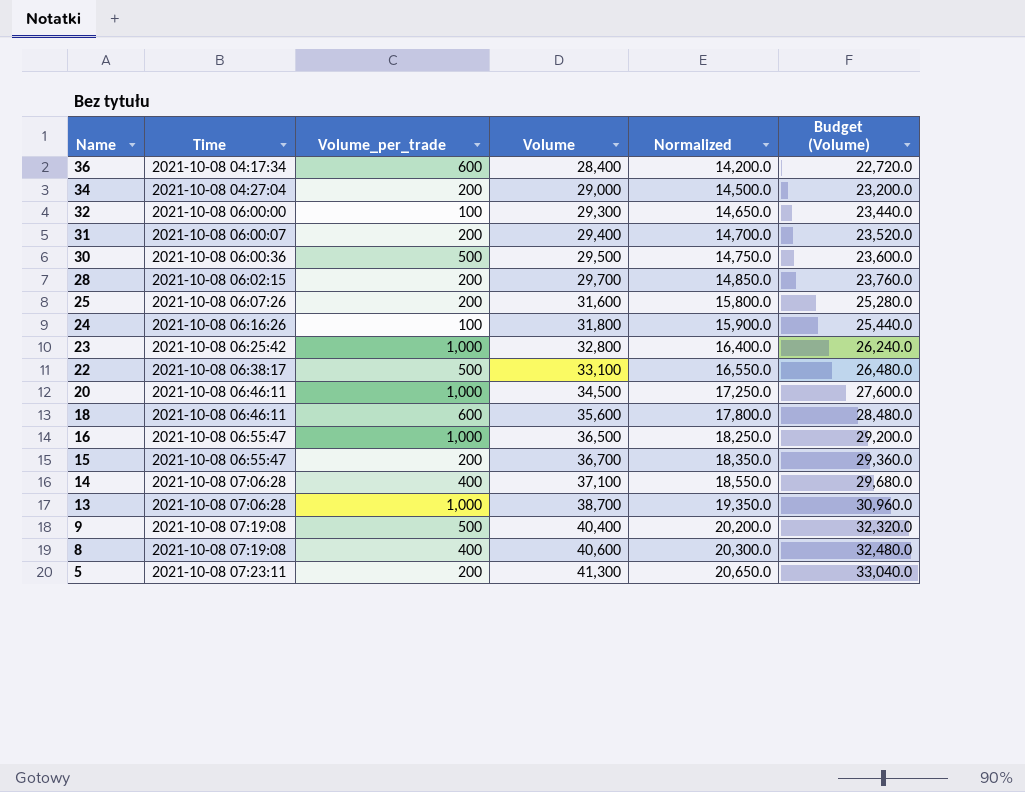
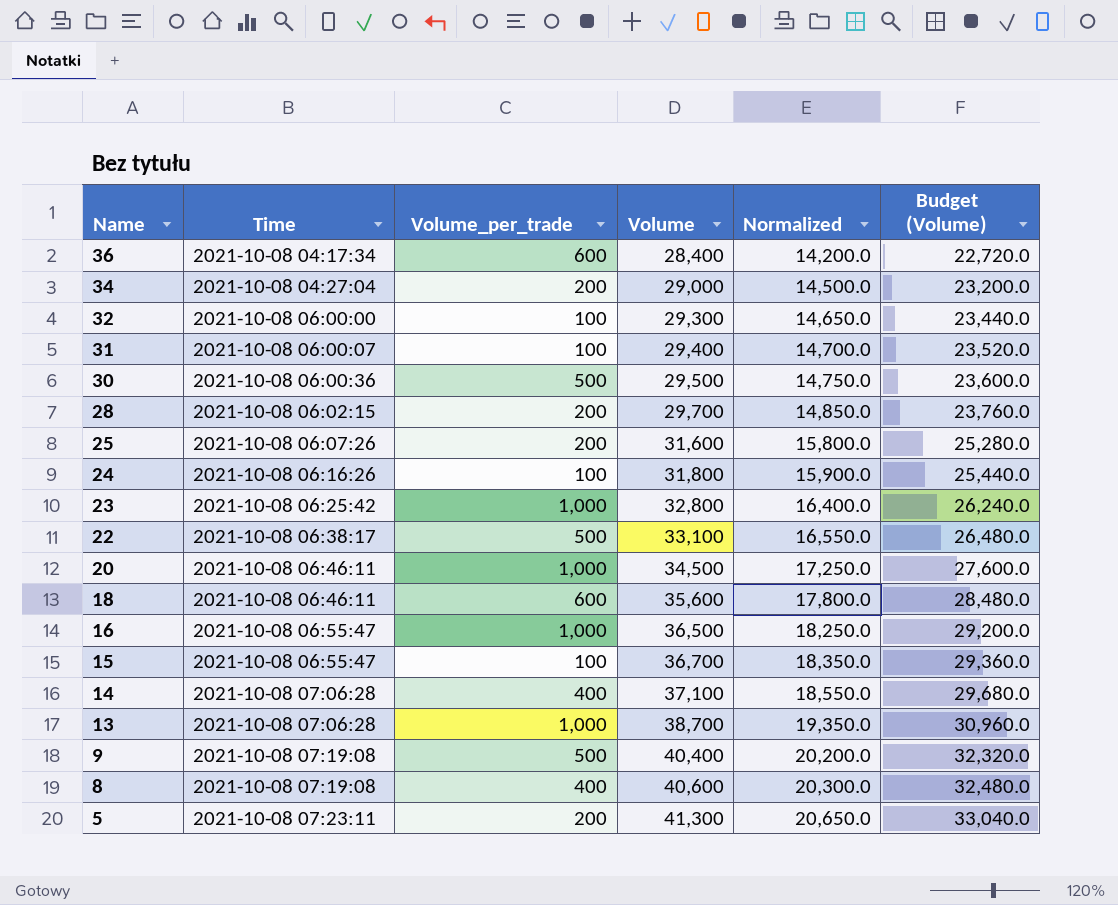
31 | Volume_per_trade: 200 -> 100
15 | Volume_per_trade: 200 -> 100

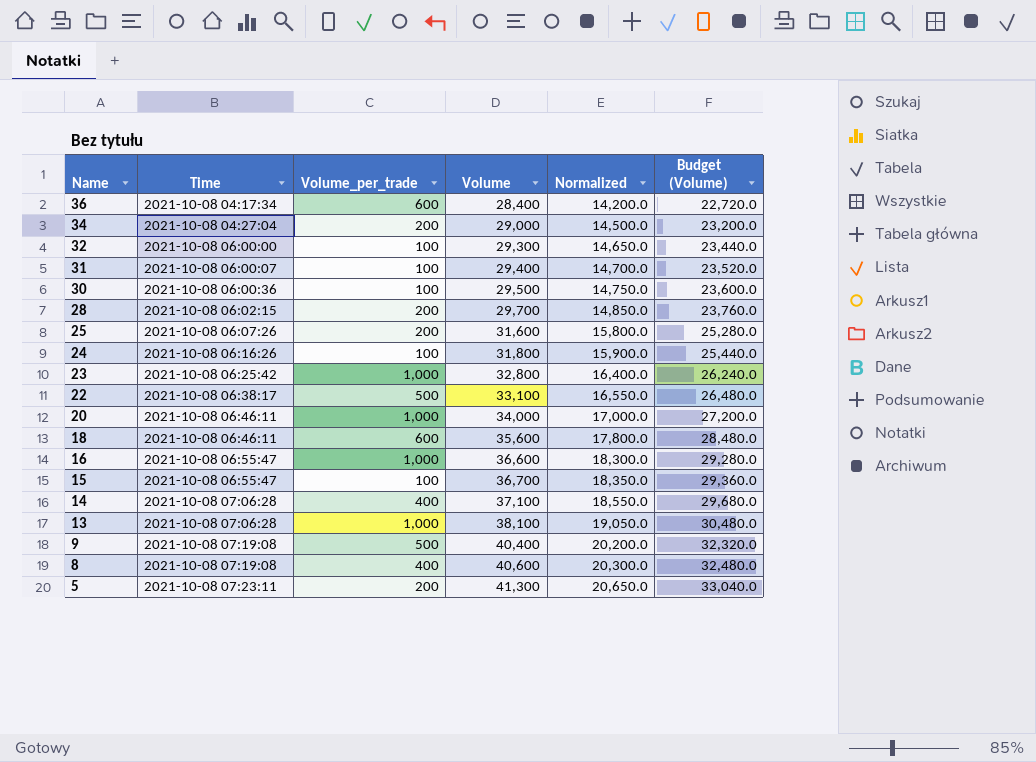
30 | Volume_per_trade: 500 -> 100
20 | Volume: 34,500 -> 34,000
20 | Normalized: 17,250.0 -> 17,000.0
20 | Budget (Volume): 27,600.0 -> 27,200.0
16 | Volume: 36,500 -> 36,600
16 | Normalized: 18,250.0 -> 18,300.0
16 | Budget (Volume): 29,200.0 -> 29,280.0
13 | Volume: 38,700 -> 38,100
13 | Normalized: 19,350.0 -> 19,050.0
13 | Budget (Volume): 30,960.0 -> 30,480.0

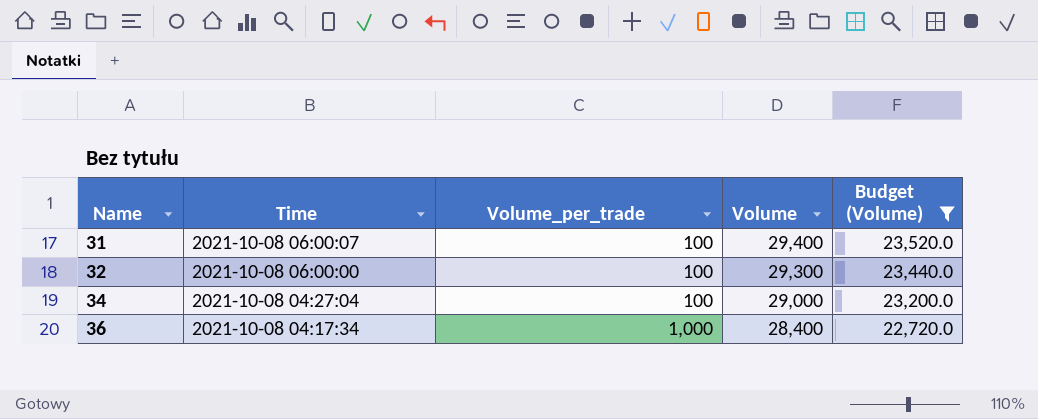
filter: none -> Budget (Volume) <= 23,520.0
row order: Name descending -> Name ascending
column Normalized | formula: [Volume] * 0.5 -> none
34 | Volume_per_trade: 200 -> 100
36 | Volume_per_trade: 600 -> 1,000

